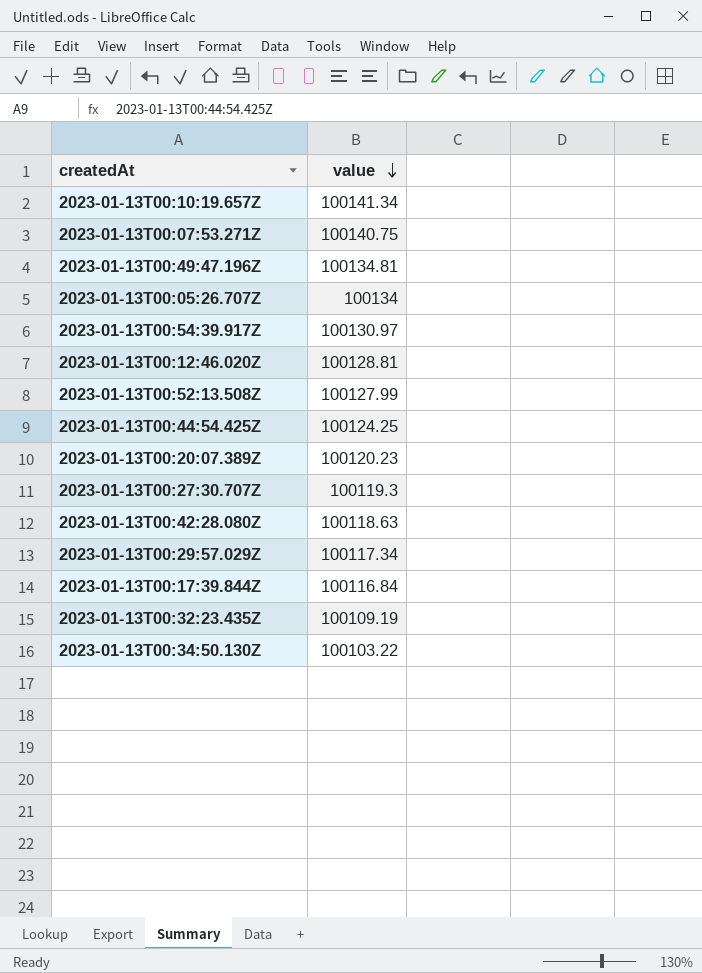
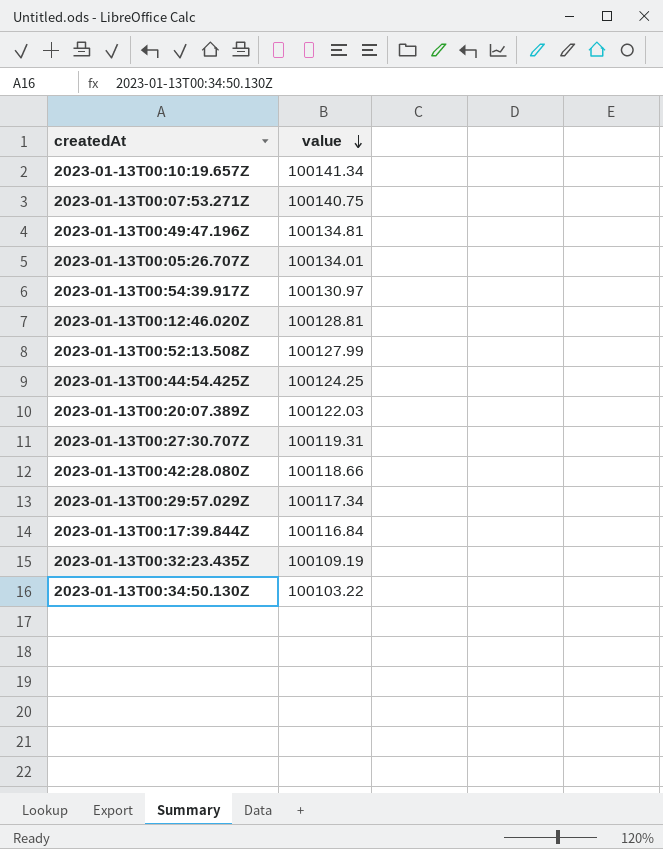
2023-01-13T00:05:26.707Z | value: 100134 -> 100134.01
2023-01-13T00:20:07.389Z | value: 100120.23 -> 100122.03
2023-01-13T00:27:30.707Z | value: 100119.3 -> 100119.31
2023-01-13T00:42:28.080Z | value: 100118.63 -> 100118.66

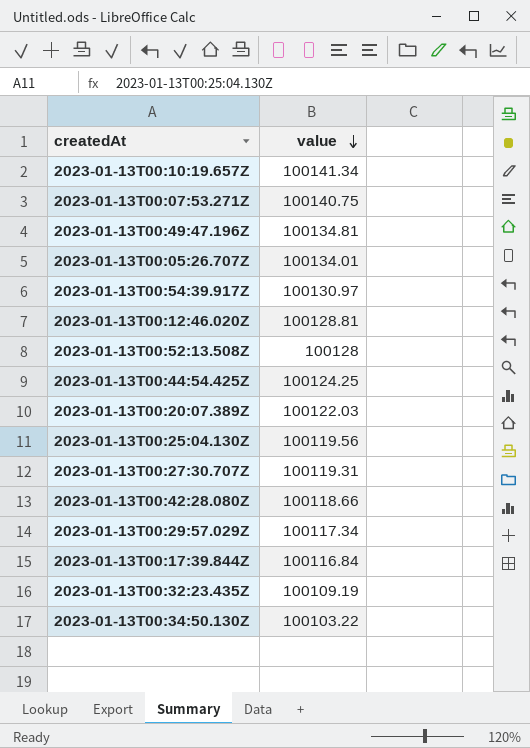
2023-01-13T00:52:13.508Z | value: 100127.99 -> 100128
row 2023-01-13T00:25:04.130Z: none -> 100119.56

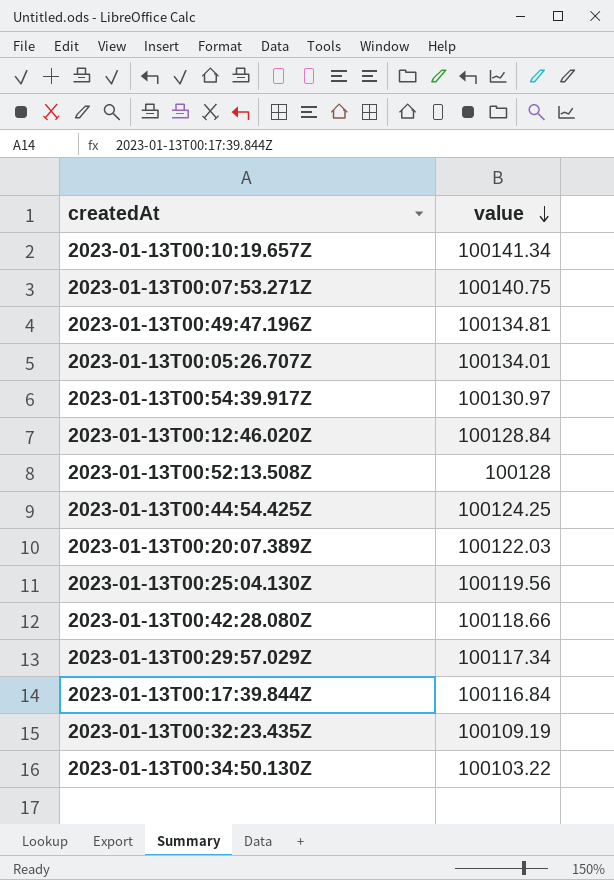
row 2023-01-13T00:27:30.707Z: 100119.31 -> none
2023-01-13T00:12:46.020Z | value: 100128.81 -> 100128.84

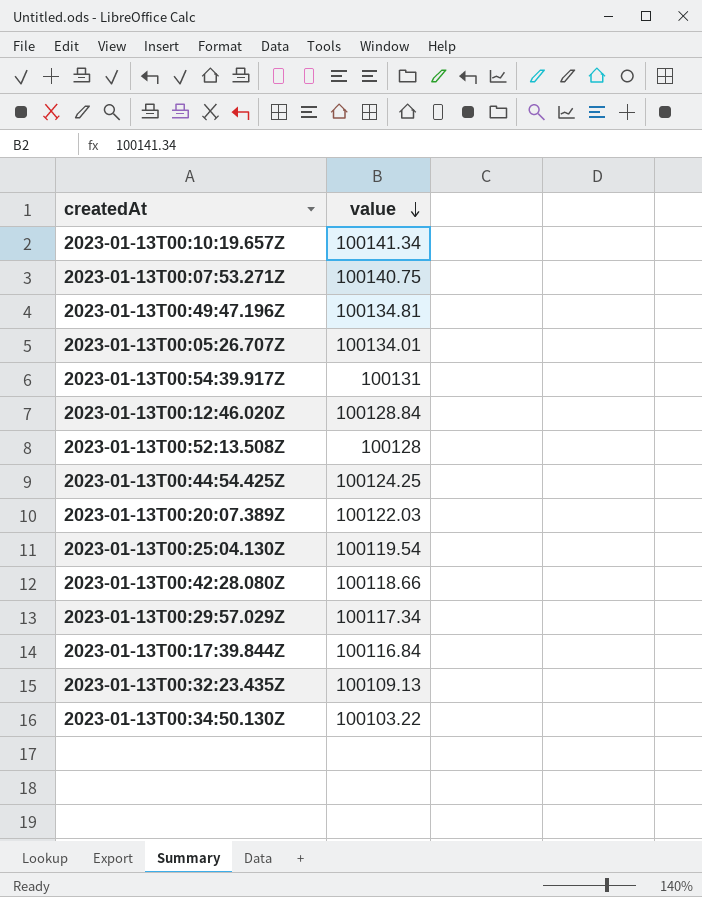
2023-01-13T00:54:39.917Z | value: 100130.97 -> 100131
2023-01-13T00:25:04.130Z | value: 100119.56 -> 100119.54
2023-01-13T00:32:23.435Z | value: 100109.19 -> 100109.13

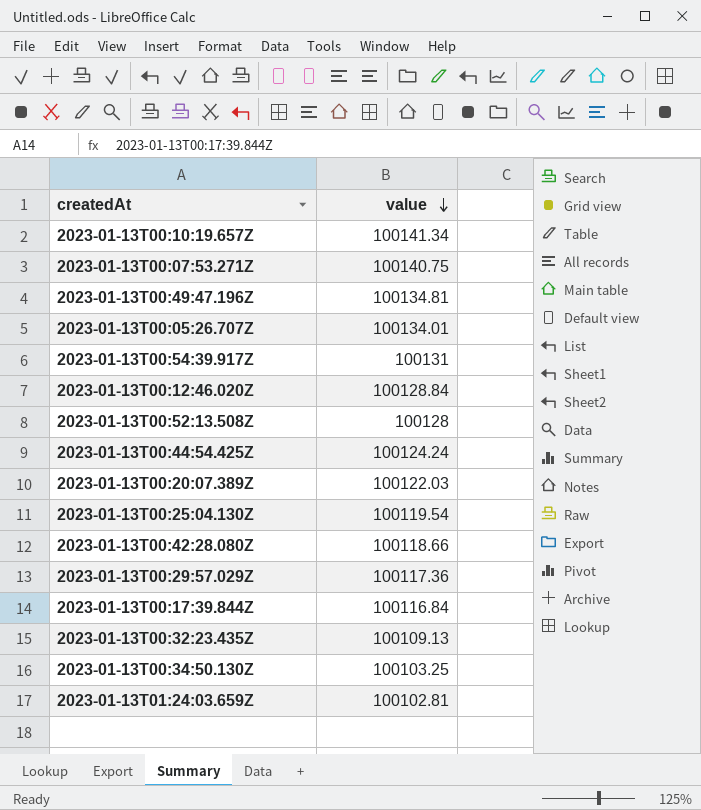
2023-01-13T00:44:54.425Z | value: 100124.25 -> 100124.24
2023-01-13T00:29:57.029Z | value: 100117.34 -> 100117.36
2023-01-13T00:34:50.130Z | value: 100103.22 -> 100103.25
row 2023-01-13T01:24:03.659Z: none -> 100102.81

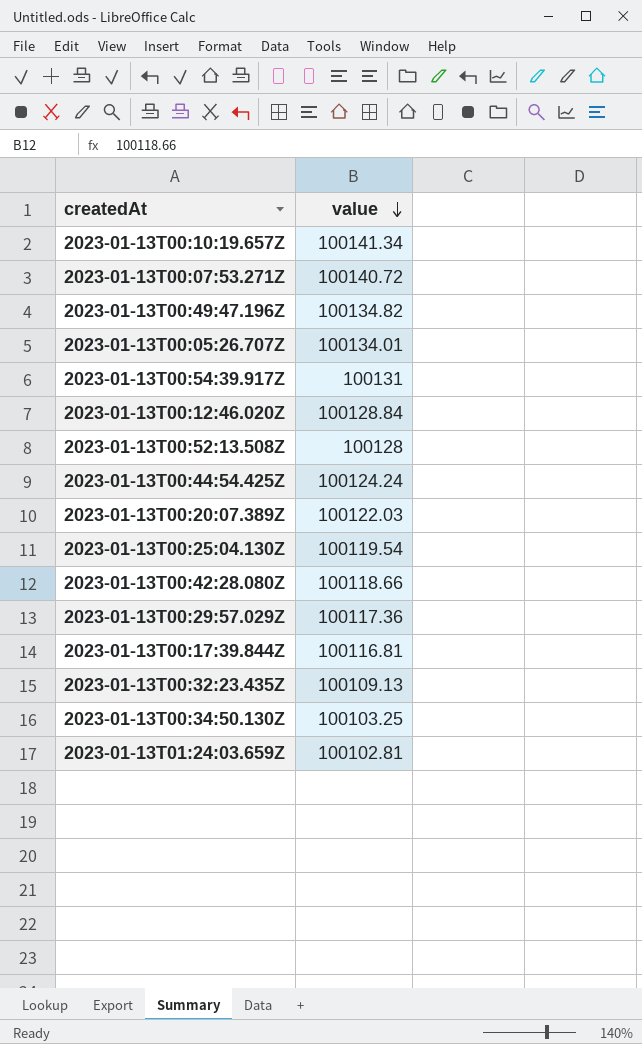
2023-01-13T00:07:53.271Z | value: 100140.75 -> 100140.72
2023-01-13T00:49:47.196Z | value: 100134.81 -> 100134.82
2023-01-13T00:17:39.844Z | value: 100116.84 -> 100116.81

